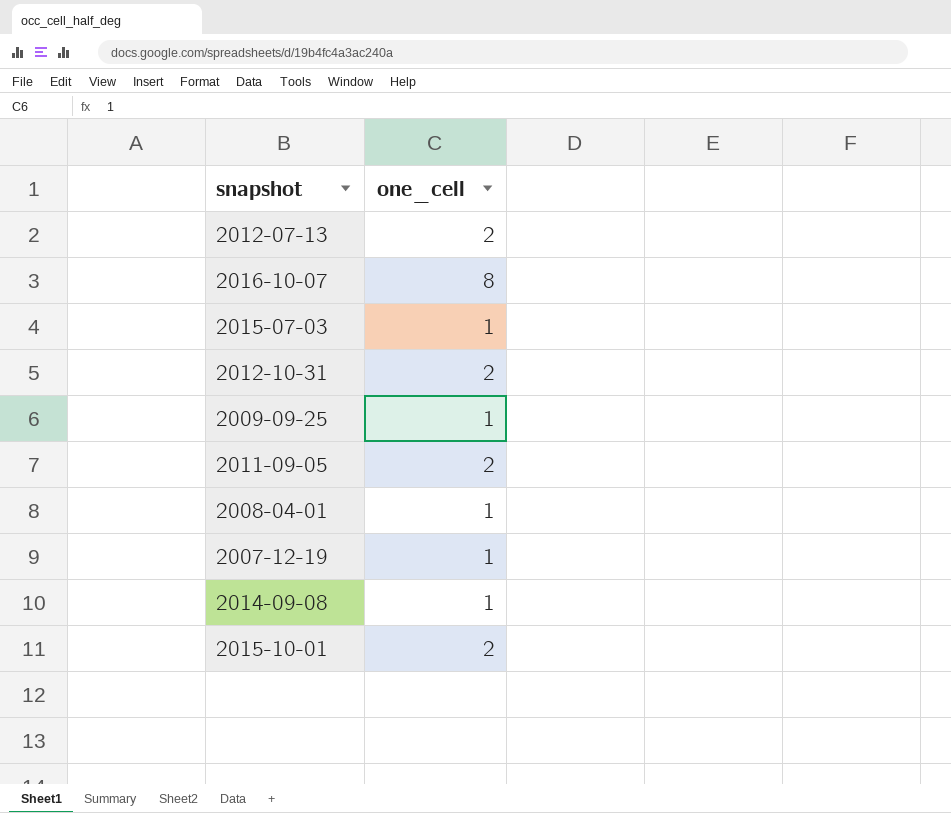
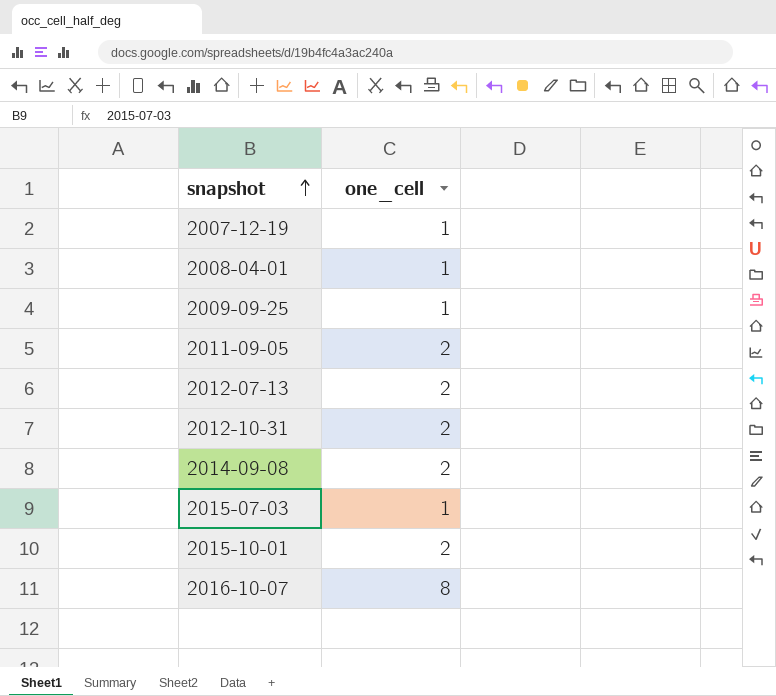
row order: none -> snapshot ascending
2014-09-08 | one_cell: 1 -> 2

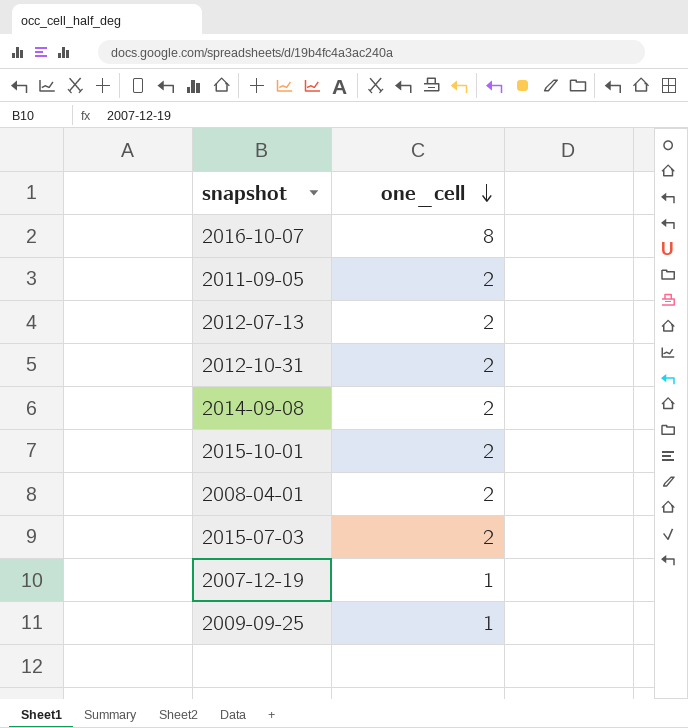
row order: snapshot ascending -> one_cell descending
2008-04-01 | one_cell: 1 -> 2
2015-07-03 | one_cell: 1 -> 2

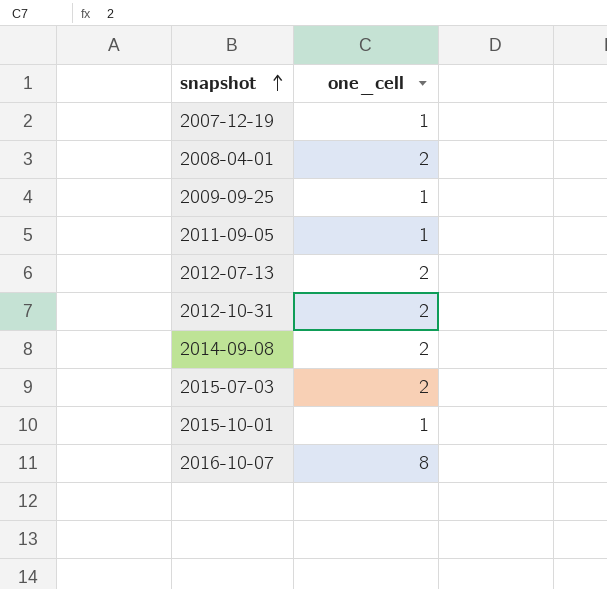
row order: one_cell descending -> snapshot ascending
2011-09-05 | one_cell: 2 -> 1
2015-10-01 | one_cell: 2 -> 1

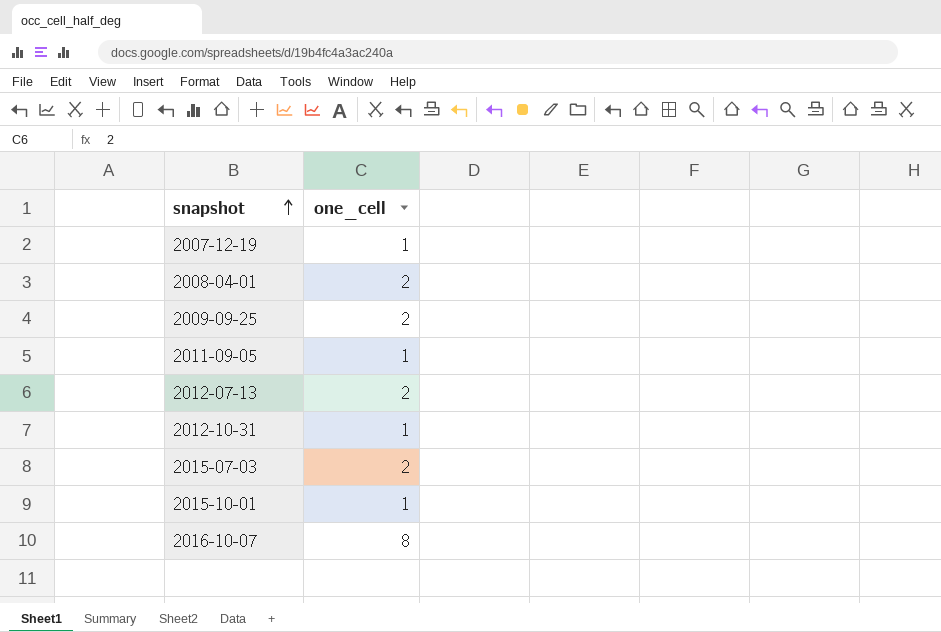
row 2014-09-08: 2 -> none
2009-09-25 | one_cell: 1 -> 2
2012-10-31 | one_cell: 2 -> 1

